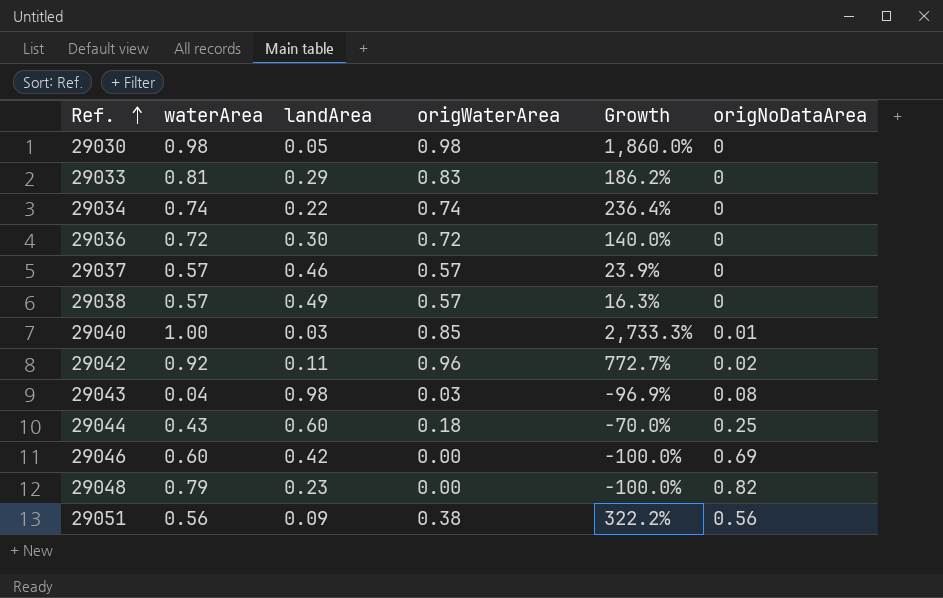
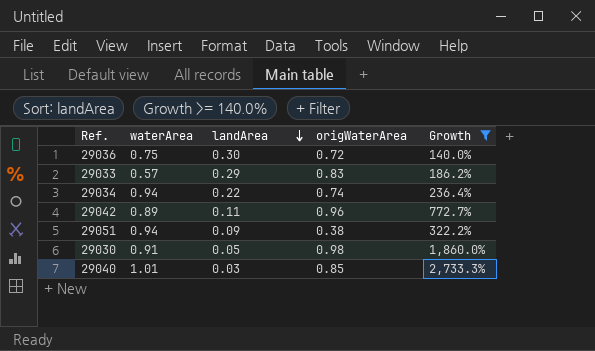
filter: none -> Growth >= 140.0%
row order: Ref. ascending -> landArea descending
column origNoDataArea | position: 6 -> none
29036 | waterArea: 0.72 -> 0.75
29033 | waterArea: 0.81 -> 0.57
29034 | waterArea: 0.74 -> 0.94
29042 | waterArea: 0.92 -> 0.89
29051 | waterArea: 0.56 -> 0.94
29030 | waterArea: 0.98 -> 0.91
29040 | waterArea: 1.00 -> 1.01

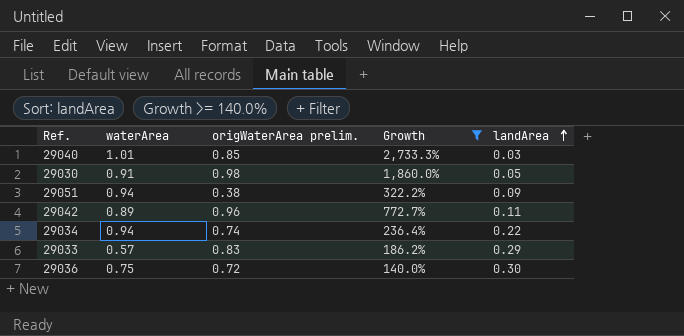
row order: landArea descending -> landArea ascending
column name: origWaterArea -> origWaterArea prelim.
column landArea | position: 3 -> 5

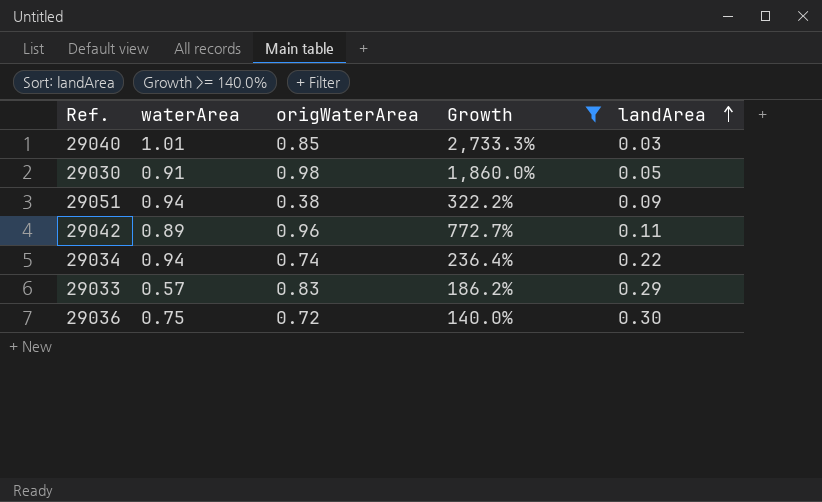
column name: origWaterArea prelim. -> origWaterArea

